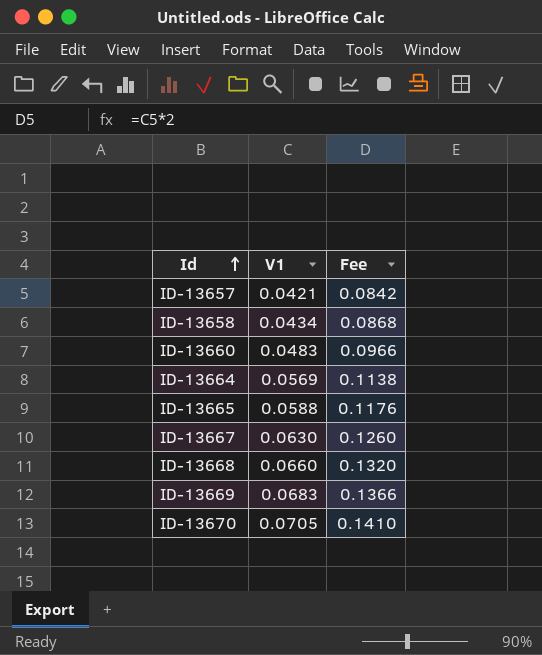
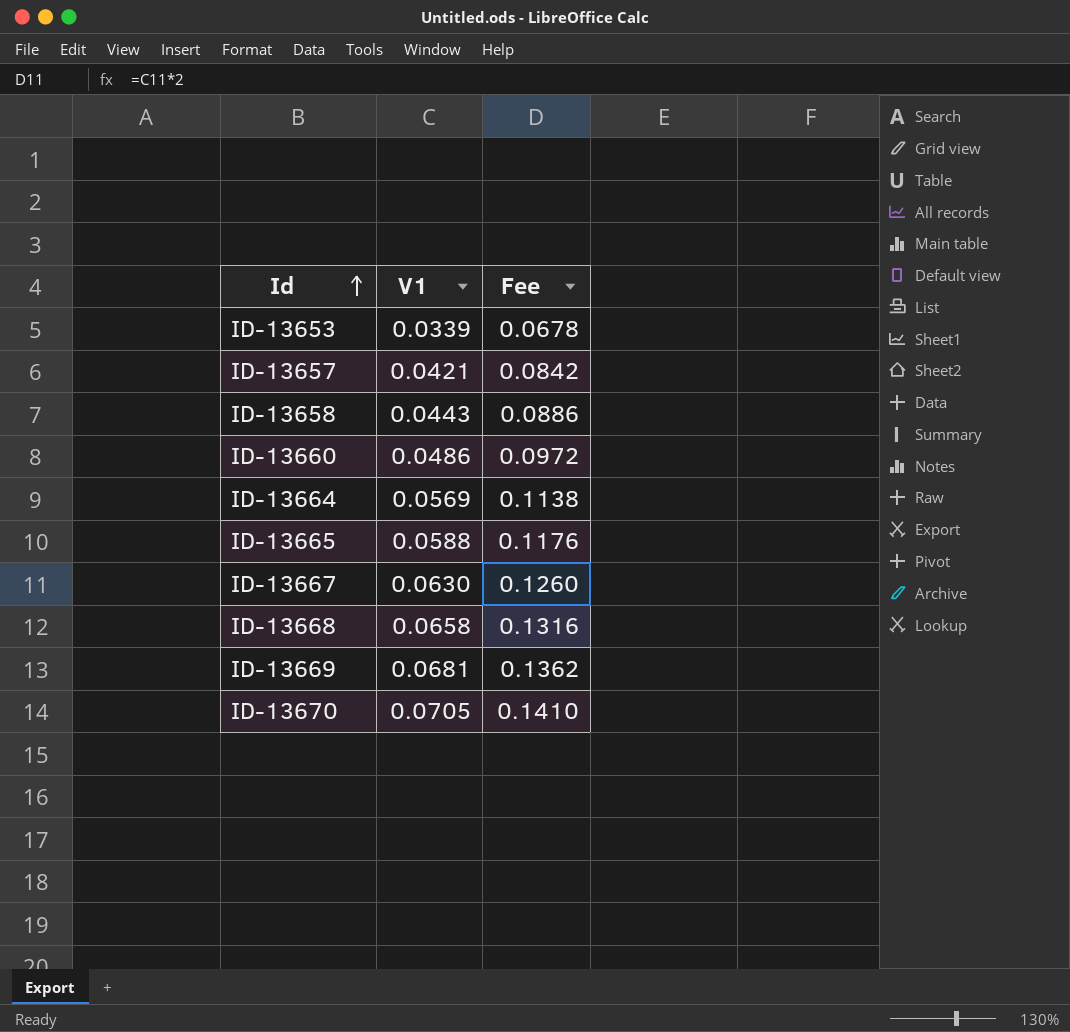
row ID-13653: none -> 0.0339 | 0.0678
ID-13658 | V1: 0.0434 -> 0.0443
ID-13658 | Fee: 0.0868 -> 0.0886
ID-13660 | V1: 0.0483 -> 0.0486
ID-13660 | Fee: 0.0966 -> 0.0972
ID-13668 | V1: 0.0660 -> 0.0658
ID-13668 | Fee: 0.1320 -> 0.1316
ID-13669 | V1: 0.0683 -> 0.0681
ID-13669 | Fee: 0.1366 -> 0.1362

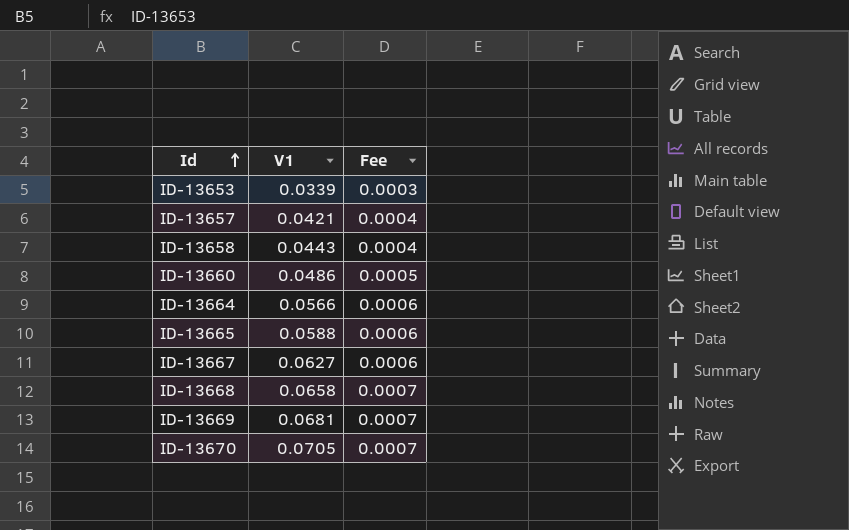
column Fee | formula: [V1] * 2 -> [V1] * 0.01
ID-13664 | V1: 0.0569 -> 0.0566
ID-13667 | V1: 0.0630 -> 0.0627

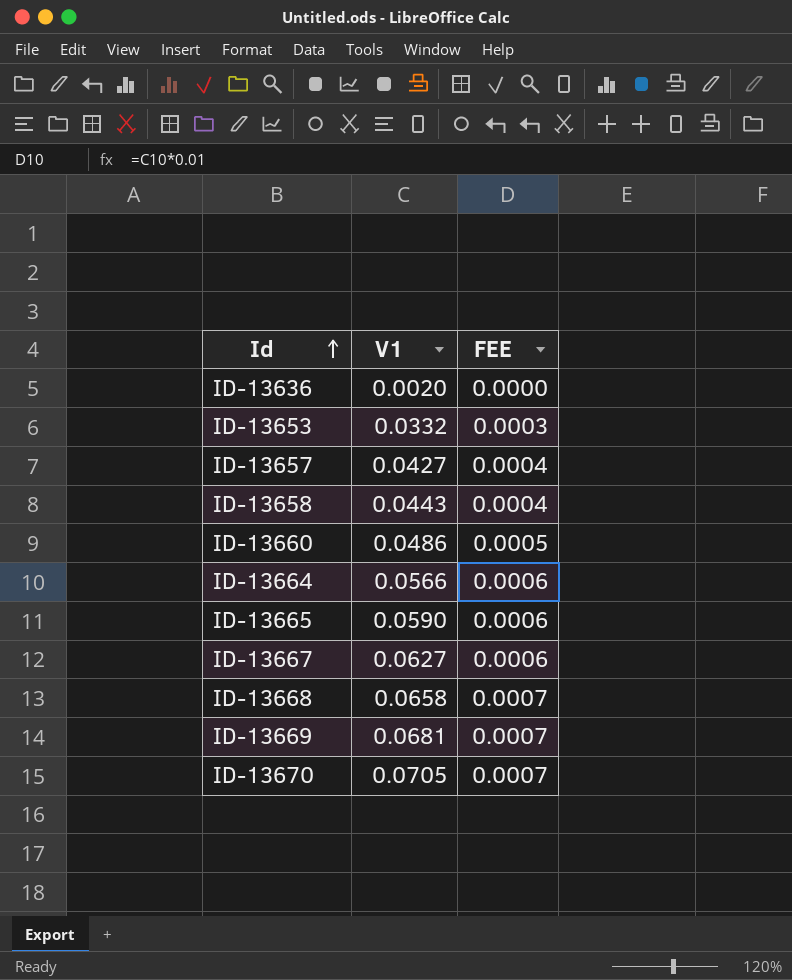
column name: Fee -> FEE
row ID-13636: none -> 0.0020 | 0.0000
ID-13653 | V1: 0.0339 -> 0.0332
ID-13657 | V1: 0.0421 -> 0.0427
ID-13665 | V1: 0.0588 -> 0.0590

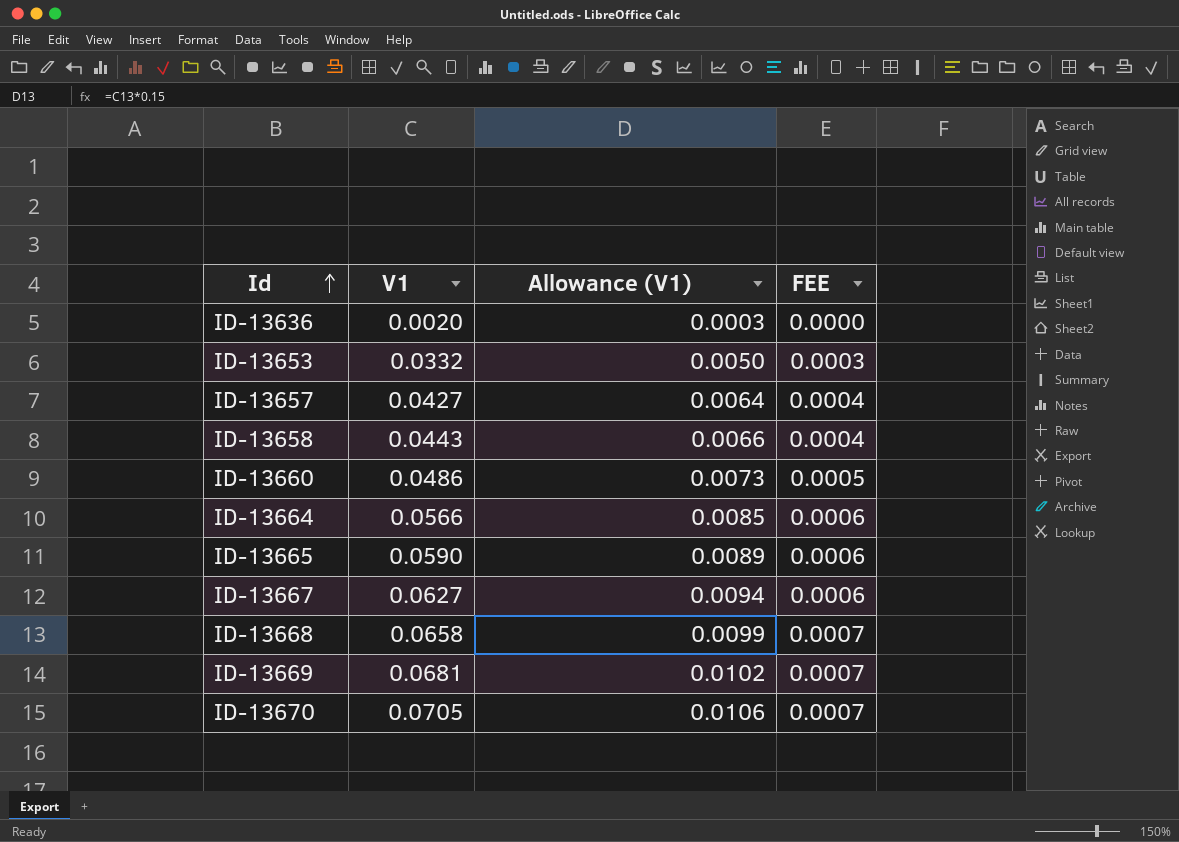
column Allowance (V1) | formula: none -> [V1] * 0.15

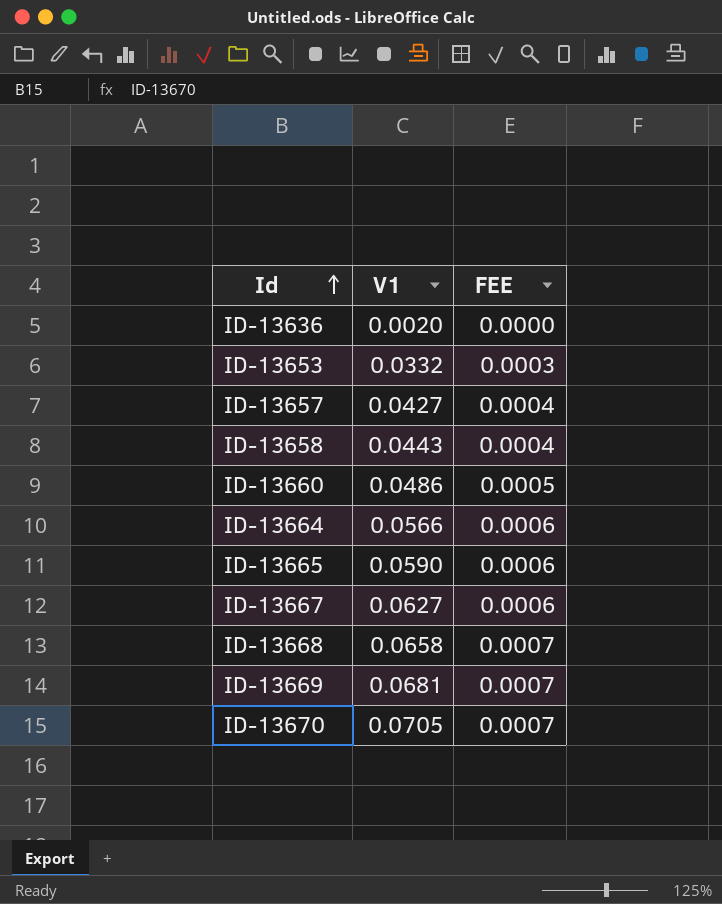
column Allowance (V1) | formula: [V1] * 0.15 -> none

